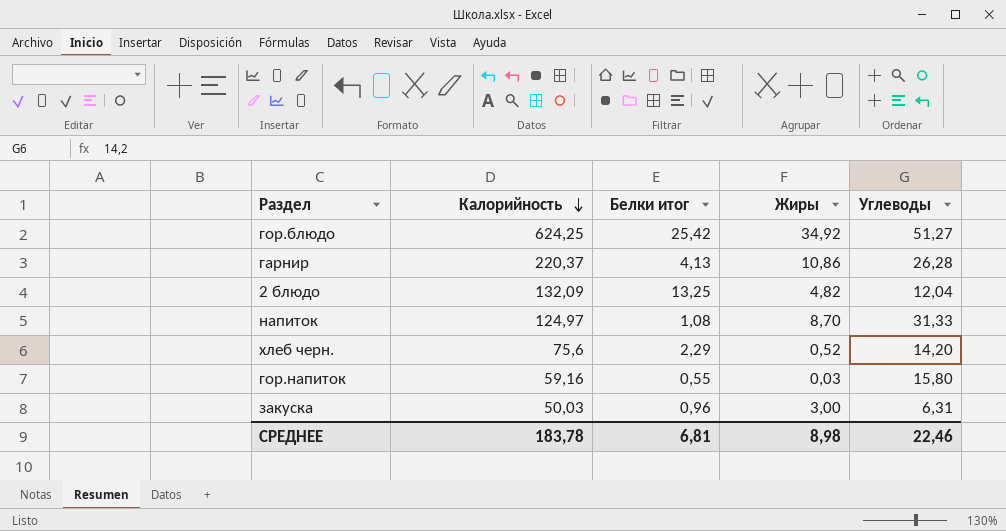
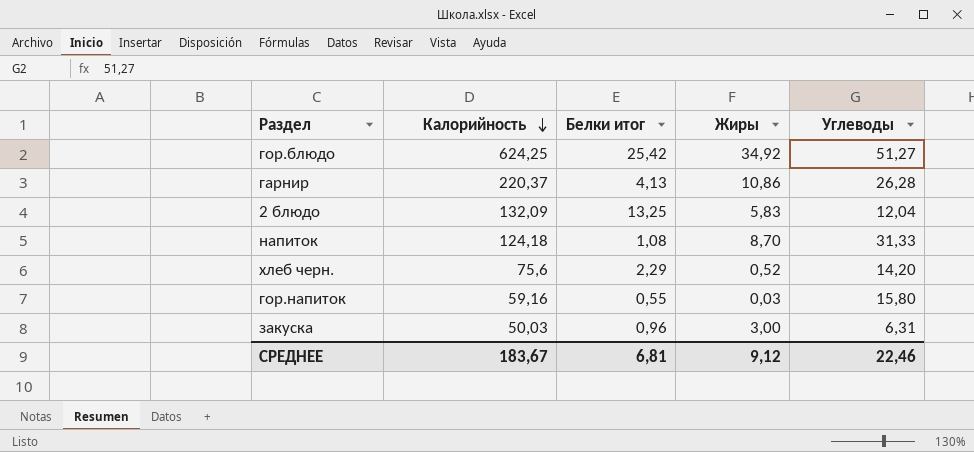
2 блюдо | Жиры: 4,82 -> 5,83
напиток | Калорийность: 124,97 -> 124,18
СРЕДНЕЕ | Калорийность: 183,78 -> 183,67
СРЕДНЕЕ | Жиры: 8,98 -> 9,12

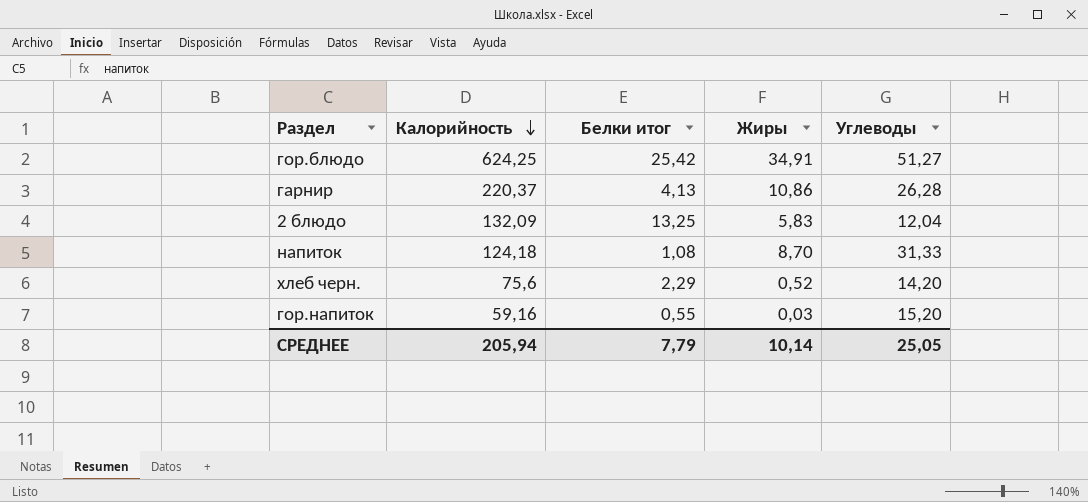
row закуска: 50,03 | 0,96 | 3,00 | 6,31 -> none
гор.блюдо | Жиры: 34,92 -> 34,91
гор.напиток | Углеводы: 15,80 -> 15,20
СРЕДНЕЕ | Калорийность: 183,67 -> 205,94
СРЕДНЕЕ | Белки итог: 6,81 -> 7,79
СРЕДНЕЕ | Жиры: 9,12 -> 10,14
СРЕДНЕЕ | Углеводы: 22,46 -> 25,05

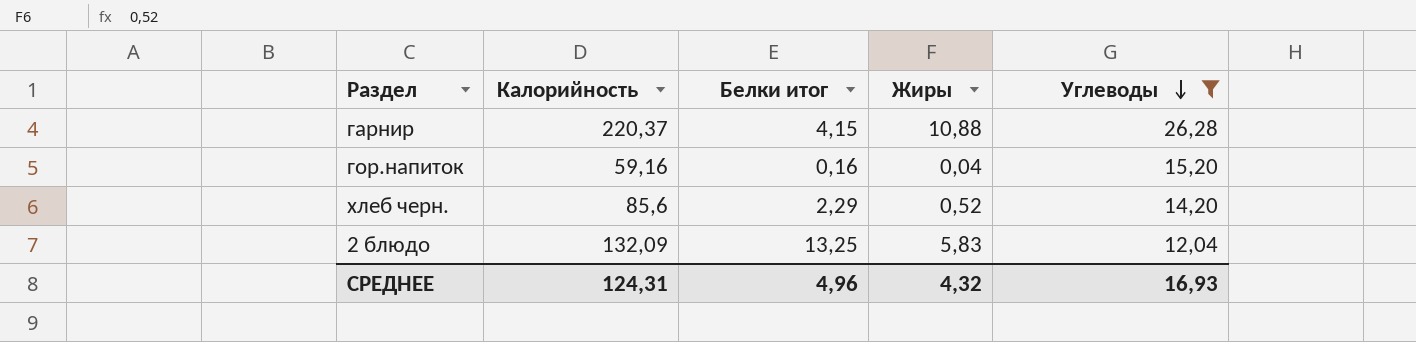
filter: none -> Углеводы <= 26,28
row order: Калорийность descending -> Углеводы descending
гарнир | Белки итог: 4,13 -> 4,15
гарнир | Жиры: 10,86 -> 10,88
гор.напиток | Белки итог: 0,55 -> 0,16
гор.напиток | Жиры: 0,03 -> 0,04
хлеб черн. | Калорийность: 75,6 -> 85,6
СРЕДНЕЕ | Калорийность: 205,94 -> 124,31
СРЕДНЕЕ | Белки итог: 7,79 -> 4,96
СРЕДНЕЕ | Жиры: 10,14 -> 4,32
СРЕДНЕЕ | Углеводы: 25,05 -> 16,93

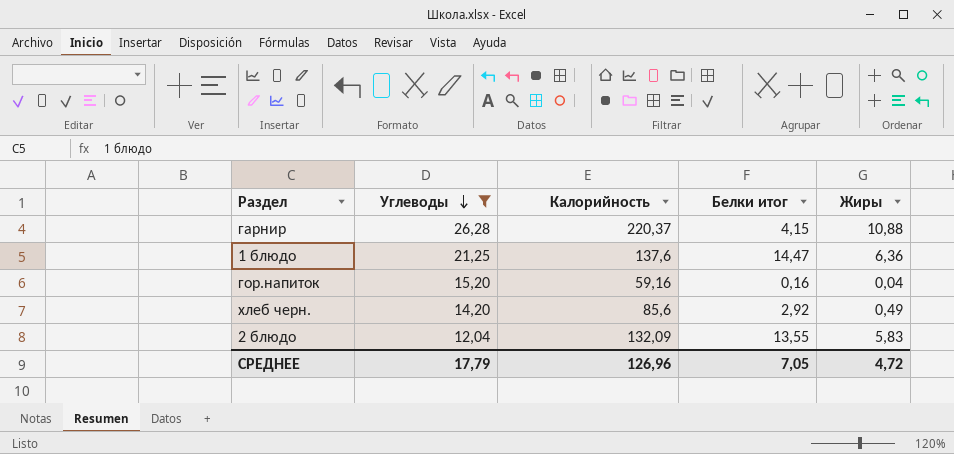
column Углеводы | position: 5 -> 2
row 1 блюдо: none -> 21,25 | 137,6 | 14,47 | 6,36
хлеб черн. | Белки итог: 2,29 -> 2,92
хлеб черн. | Жиры: 0,52 -> 0,49
2 блюдо | Белки итог: 13,25 -> 13,55
СРЕДНЕЕ | Углеводы: 16,93 -> 17,79
СРЕДНЕЕ | Калорийность: 124,31 -> 126,96
СРЕДНЕЕ | Белки итог: 4,96 -> 7,05
СРЕДНЕЕ | Жиры: 4,32 -> 4,72

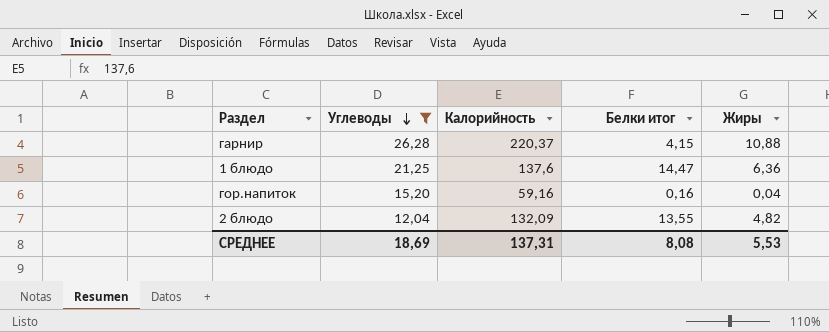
row хлеб черн.: 14,20 | 85,6 | 2,92 | 0,49 -> none
2 блюдо | Жиры: 5,83 -> 4,82
СРЕДНЕЕ | Углеводы: 17,79 -> 18,69
СРЕДНЕЕ | Калорийность: 126,96 -> 137,31
СРЕДНЕЕ | Белки итог: 7,05 -> 8,08
СРЕДНЕЕ | Жиры: 4,72 -> 5,53

